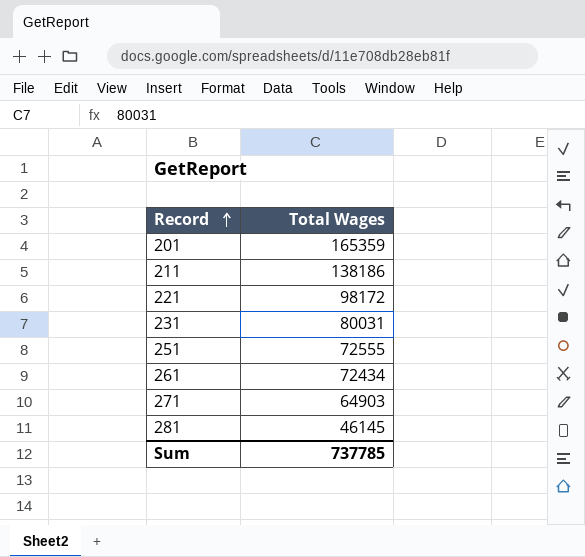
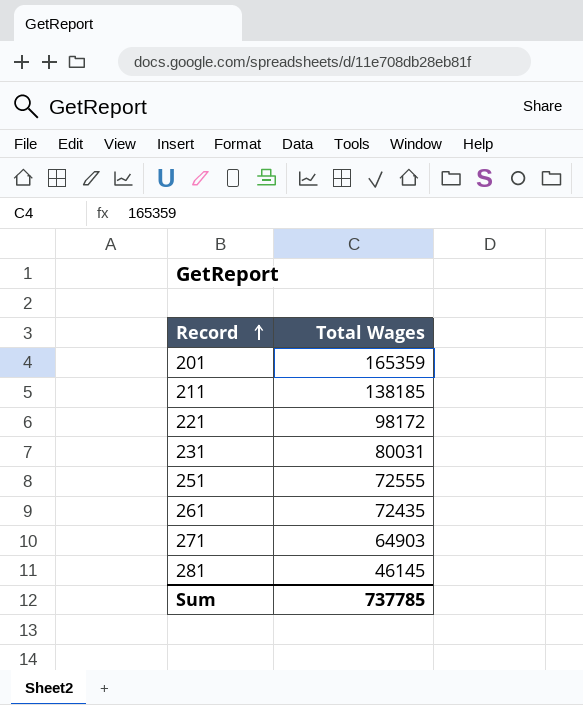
211 | Total Wages: 138186 -> 138185
261 | Total Wages: 72434 -> 72435

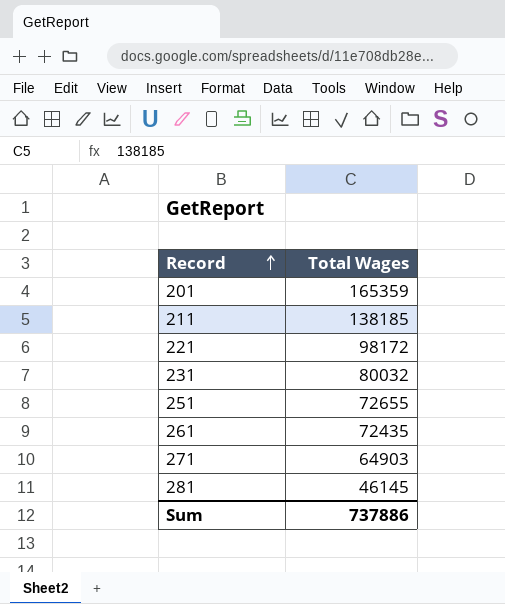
231 | Total Wages: 80031 -> 80032
251 | Total Wages: 72555 -> 72655
Sum | Total Wages: 737785 -> 737886

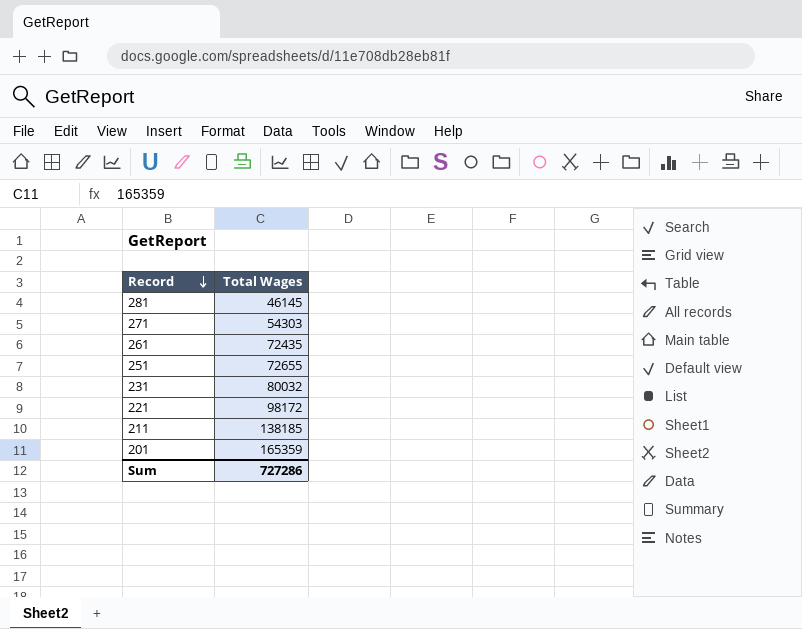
row order: Record ascending -> Record descending
271 | Total Wages: 64903 -> 54303
Sum | Total Wages: 737886 -> 727286

